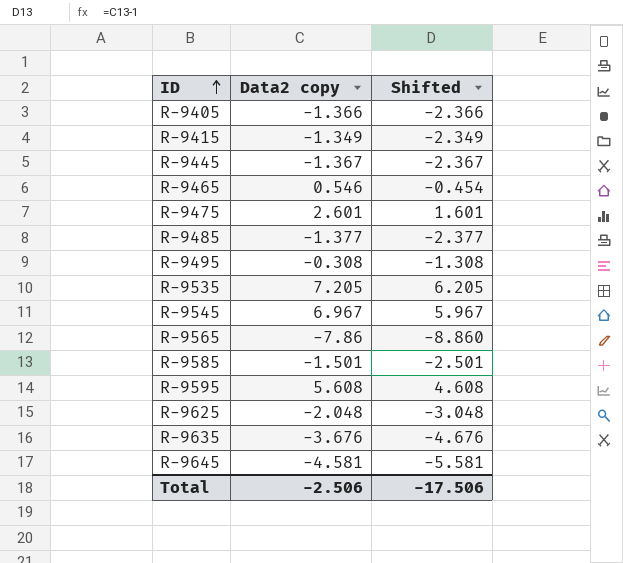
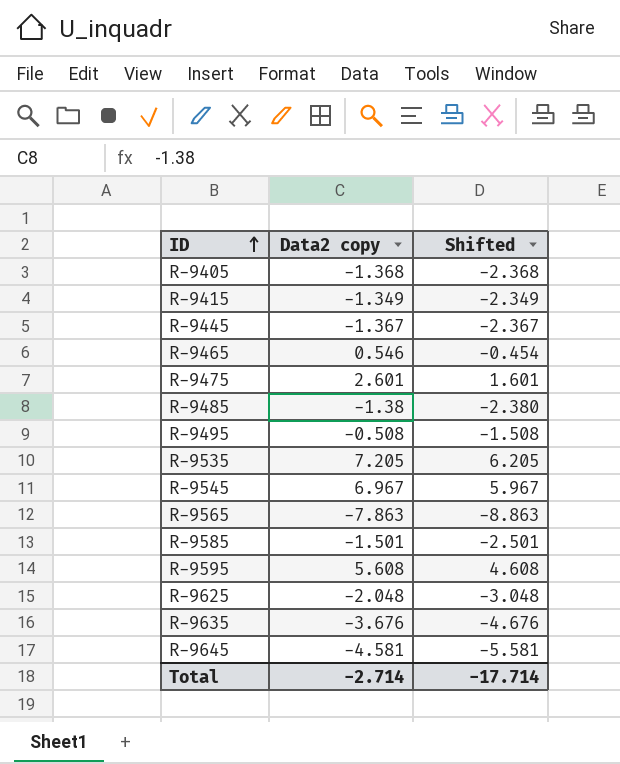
R-9405 | Data2 copy: -1.366 -> -1.368
R-9405 | Shifted: -2.366 -> -2.368
R-9485 | Data2 copy: -1.377 -> -1.38
R-9485 | Shifted: -2.377 -> -2.380
R-9495 | Data2 copy: -0.308 -> -0.508
R-9495 | Shifted: -1.308 -> -1.508
R-9565 | Data2 copy: -7.86 -> -7.863
R-9565 | Shifted: -8.860 -> -8.863
Total | Data2 copy: -2.506 -> -2.714
Total | Shifted: -17.506 -> -17.714

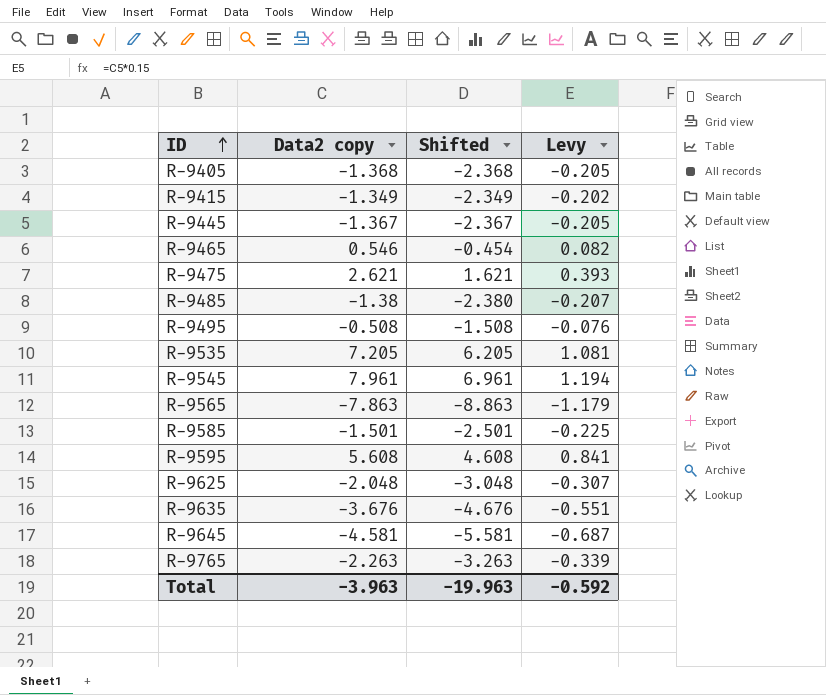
column Levy | formula: none -> [Data2 copy] * 0.15
R-9475 | Data2 copy: 2.601 -> 2.621
R-9475 | Shifted: 1.601 -> 1.621
R-9545 | Data2 copy: 6.967 -> 7.961
R-9545 | Shifted: 5.967 -> 6.961
row R-9765: none -> -2.263 | -3.263 | -0.339
Total | Data2 copy: -2.714 -> -3.963
Total | Shifted: -17.714 -> -19.963

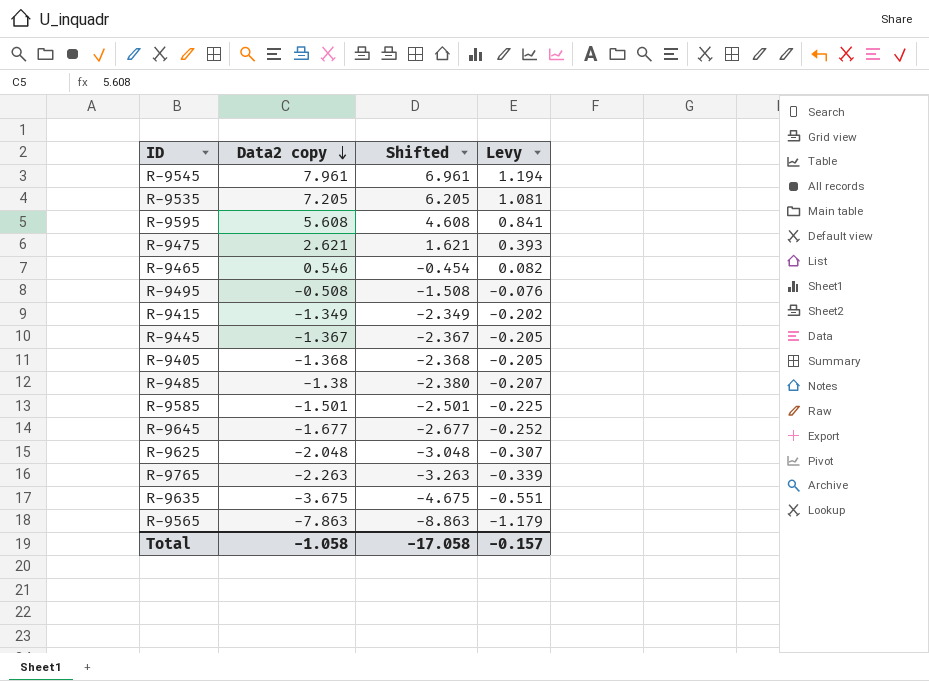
row order: ID ascending -> Data2 copy descending
R-9645 | Data2 copy: -4.581 -> -1.677
R-9645 | Shifted: -5.581 -> -2.677
R-9645 | Levy: -0.687 -> -0.252
R-9635 | Data2 copy: -3.676 -> -3.675
R-9635 | Shifted: -4.676 -> -4.675
Total | Data2 copy: -3.963 -> -1.058
Total | Shifted: -19.963 -> -17.058
Total | Levy: -0.592 -> -0.157

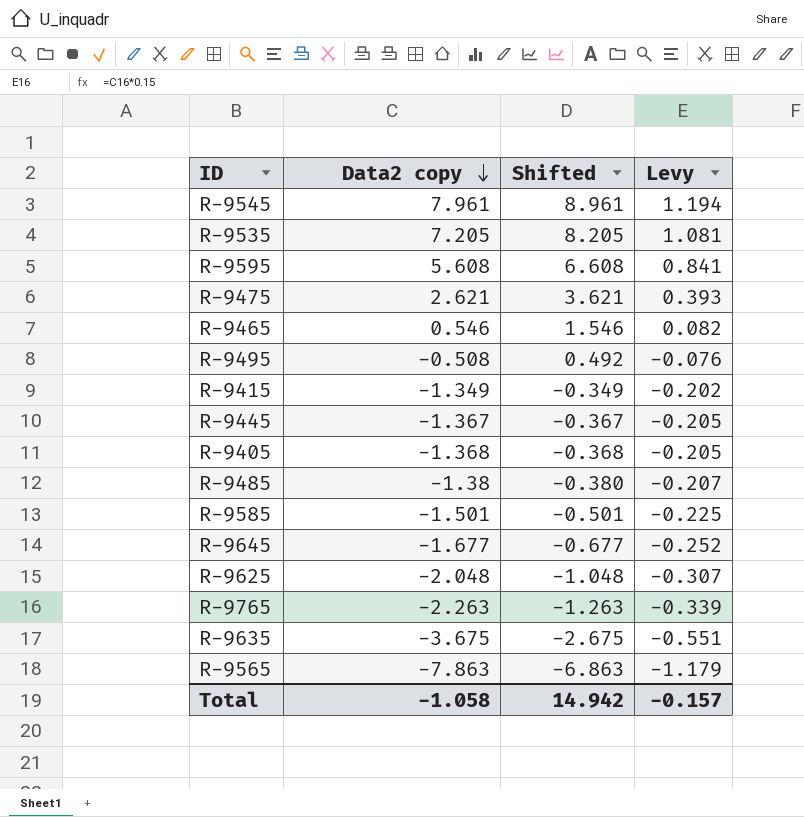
column Shifted | formula: [Data2 copy] - 1 -> [Data2 copy] + 1
Total | Shifted: -17.058 -> 14.942

